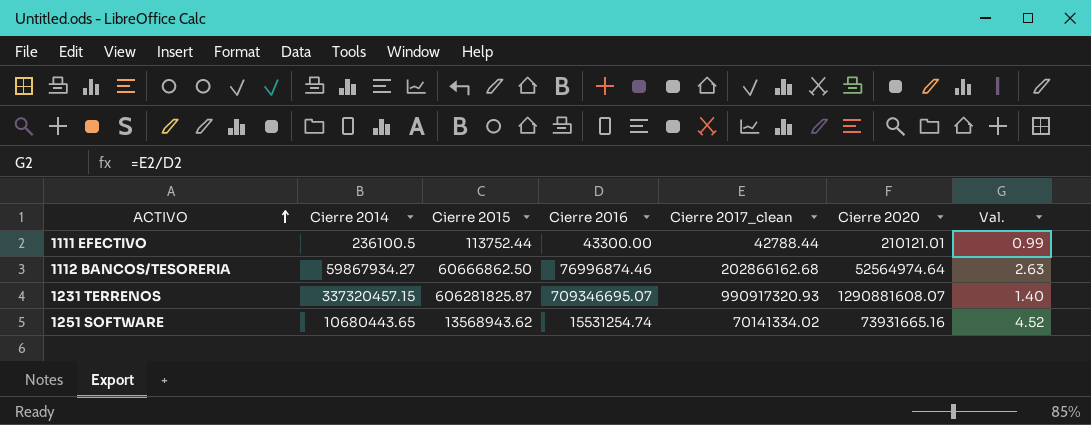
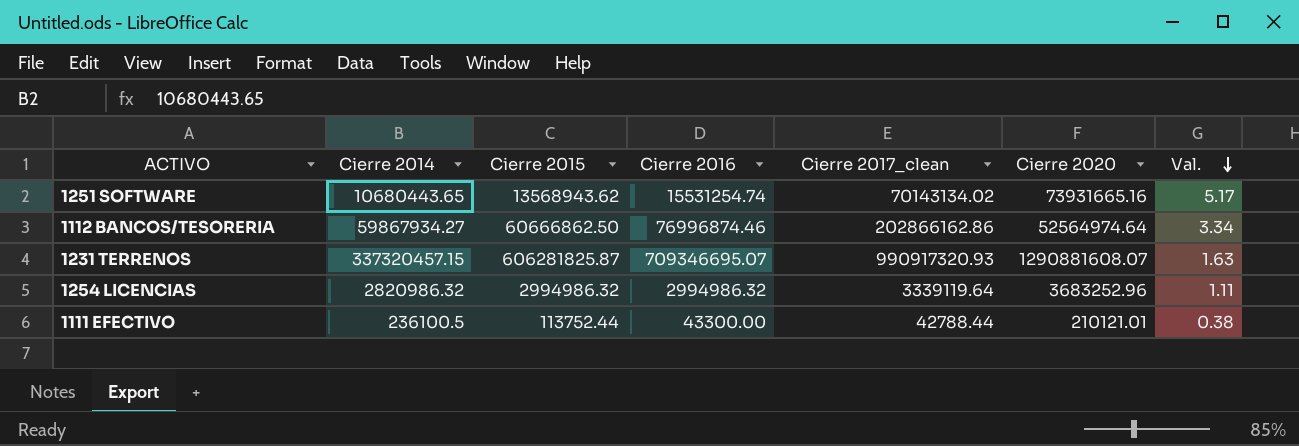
row order: ACTIVO ascending -> Val. descending
column Val. | formula: [Cierre 2017_clean] / [Cierre 2016] -> [Cierre 2017_clean] / [Cierre 2015]
1251 SOFTWARE | Cierre 2017_clean: 70141334.02 -> 70143134.02
1112 BANCOS/TESORERIA | Cierre 2017_clean: 202866162.68 -> 202866162.86
row 1254 LICENCIAS: none -> 2820986.32 | 2994986.32 | 2994986.32 | 3339119.64 | 3683252.96 | 1.11

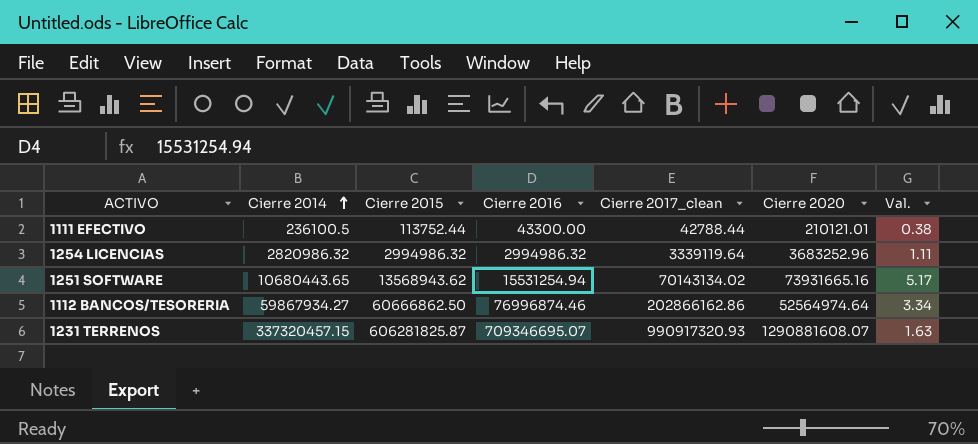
row order: Val. descending -> Cierre 2014 ascending
1251 SOFTWARE | Cierre 2016: 15531254.74 -> 15531254.94

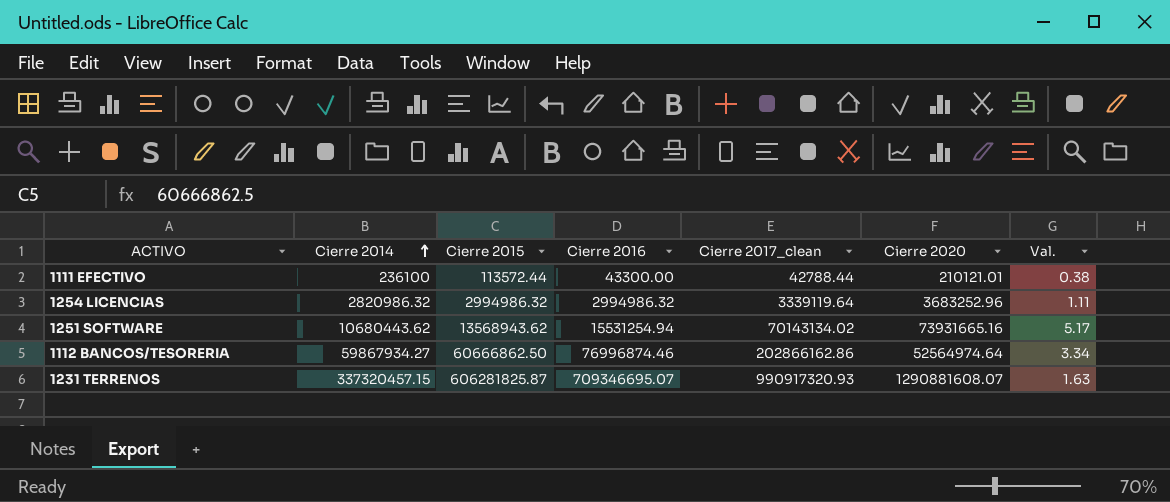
1111 EFECTIVO | Cierre 2014: 236100.5 -> 236100
1111 EFECTIVO | Cierre 2015: 113752.44 -> 113572.44
1251 SOFTWARE | Cierre 2014: 10680443.65 -> 10680443.62

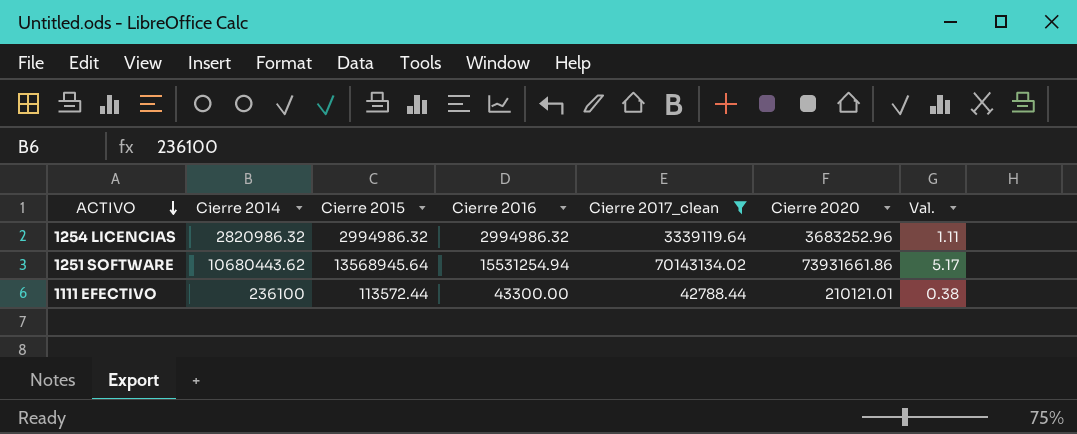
filter: none -> Cierre 2017_clean <= 70143134.02
row order: Cierre 2014 ascending -> ACTIVO descending
1251 SOFTWARE | Cierre 2015: 13568943.62 -> 13568945.64
1251 SOFTWARE | Cierre 2020: 73931665.16 -> 73931661.86

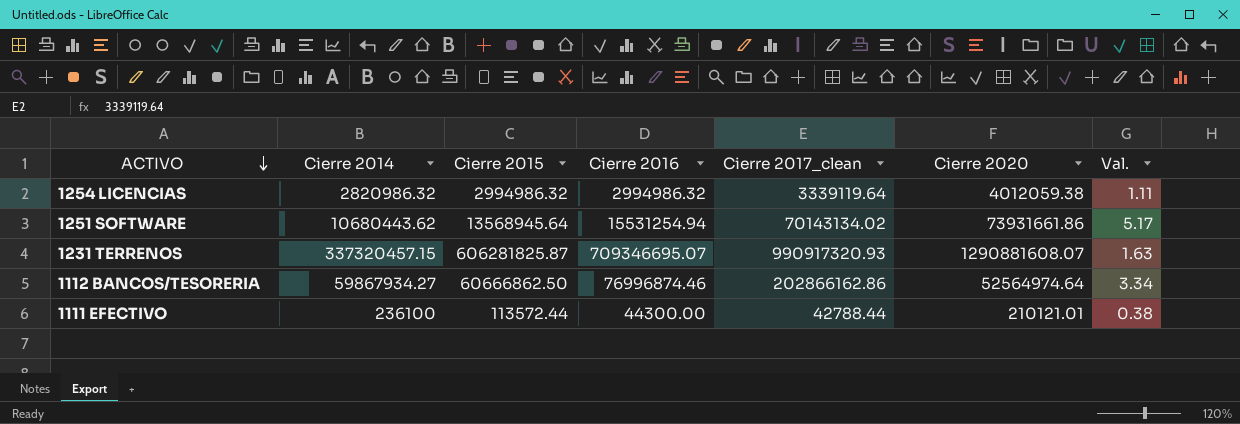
filter: Cierre 2017_clean <= 70143134.02 -> none
1254 LICENCIAS | Cierre 2020: 3683252.96 -> 4012059.38
1111 EFECTIVO | Cierre 2016: 43300.00 -> 44300.00

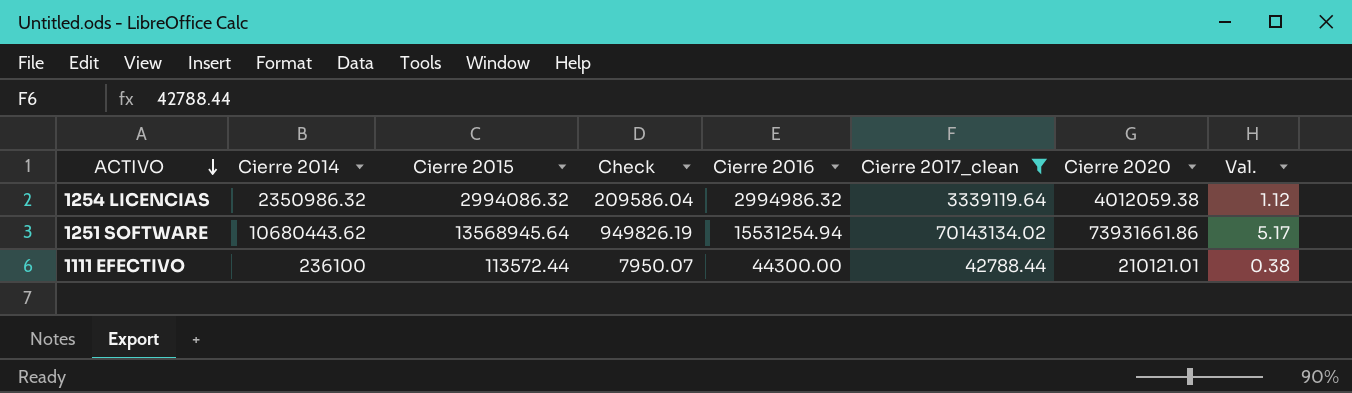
filter: none -> Cierre 2017_clean <= 70143134.02
column Check | formula: none -> [Cierre 2015] * 0.07
1254 LICENCIAS | Cierre 2014: 2820986.32 -> 2350986.32
1254 LICENCIAS | Cierre 2015: 2994986.32 -> 2994086.32
1254 LICENCIAS | Val.: 1.11 -> 1.12

